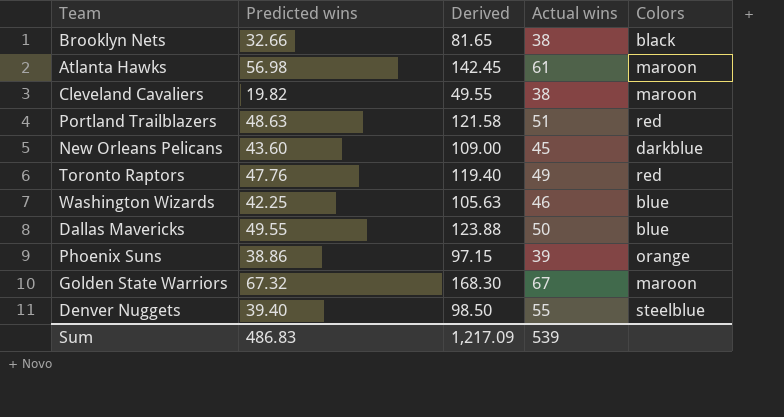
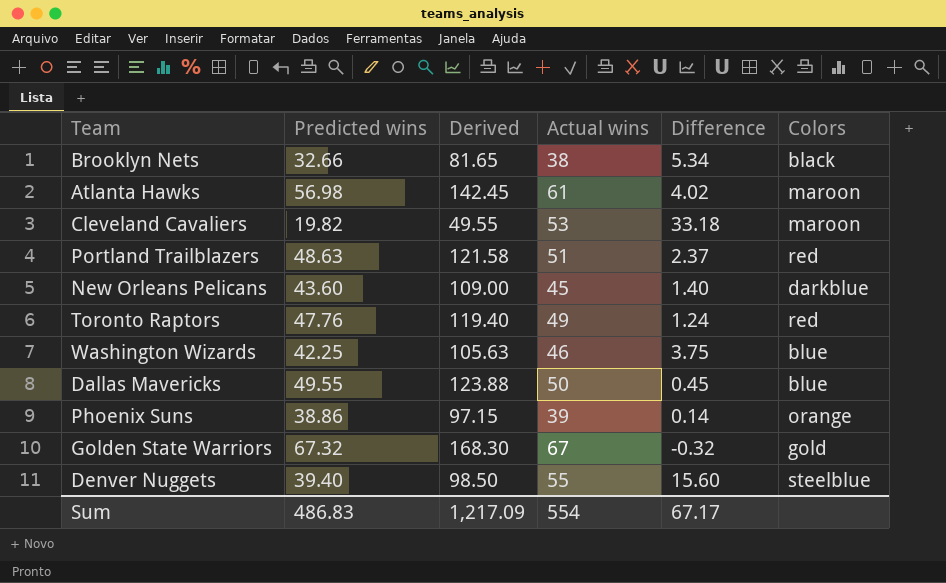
column Difference | formula: none -> [Actual wins] - [Predicted wins]
Cleveland Cavaliers | Actual wins: 38 -> 53
Golden State Warriors | Colors: maroon -> gold
Sum | Actual wins: 539 -> 554

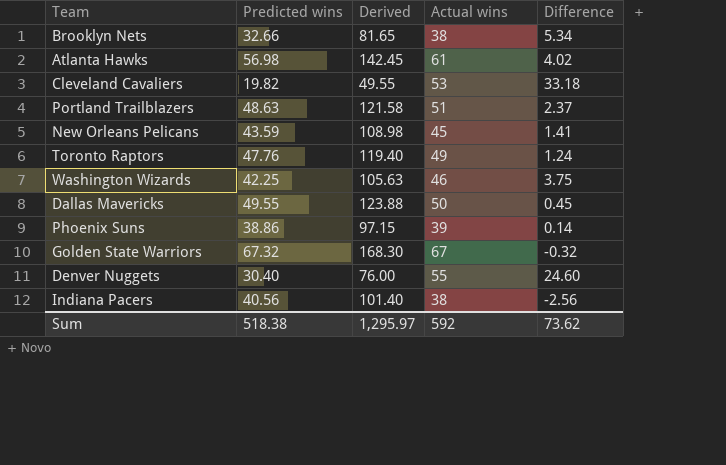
column Colors | position: 6 -> none
New Orleans Pelicans | Predicted wins: 43.60 -> 43.59
New Orleans Pelicans | Derived: 109.00 -> 108.98
New Orleans Pelicans | Difference: 1.40 -> 1.41
Denver Nuggets | Predicted wins: 39.40 -> 30.40
Denver Nuggets | Derived: 98.50 -> 76.00
Denver Nuggets | Difference: 15.60 -> 24.60
row Indiana Pacers: none -> 40.56 | 101.40 | 38 | -2.56
Sum | Predicted wins: 486.83 -> 518.38
Sum | Derived: 1,217.09 -> 1,295.97
Sum | Actual wins: 554 -> 592
Sum | Difference: 67.17 -> 73.62

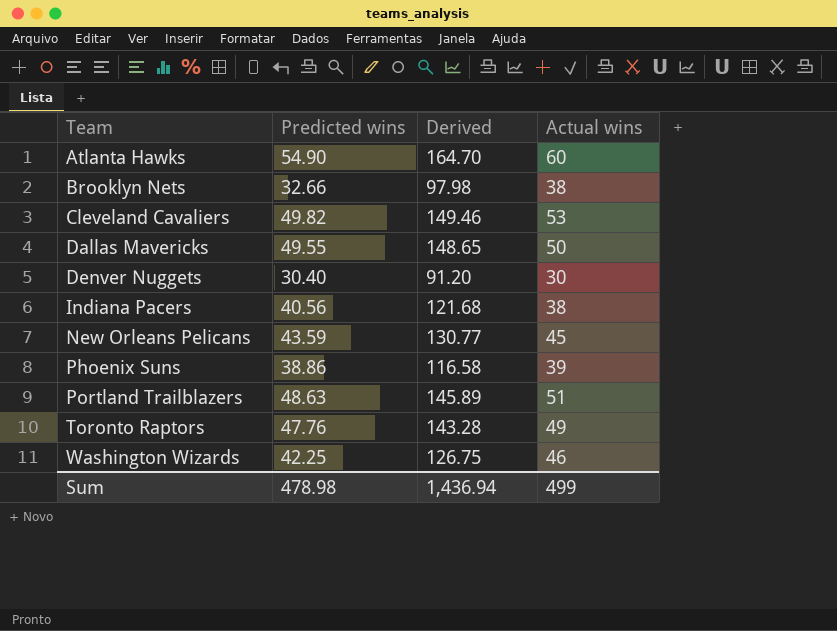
row order: none -> Team ascending
column Difference | formula: [Actual wins] - [Predicted wins] -> none
column Derived | formula: [Predicted wins] * 2.5 -> [Predicted wins] * 3
row Golden State Warriors: 67.32 | 168.30 | 67 | -0.32 -> none
Atlanta Hawks | Predicted wins: 56.98 -> 54.90
Atlanta Hawks | Actual wins: 61 -> 60
Cleveland Cavaliers | Predicted wins: 19.82 -> 49.82
Denver Nuggets | Actual wins: 55 -> 30
Sum | Predicted wins: 518.38 -> 478.98
Sum | Derived: 1,295.97 -> 1,436.94
Sum | Actual wins: 592 -> 499

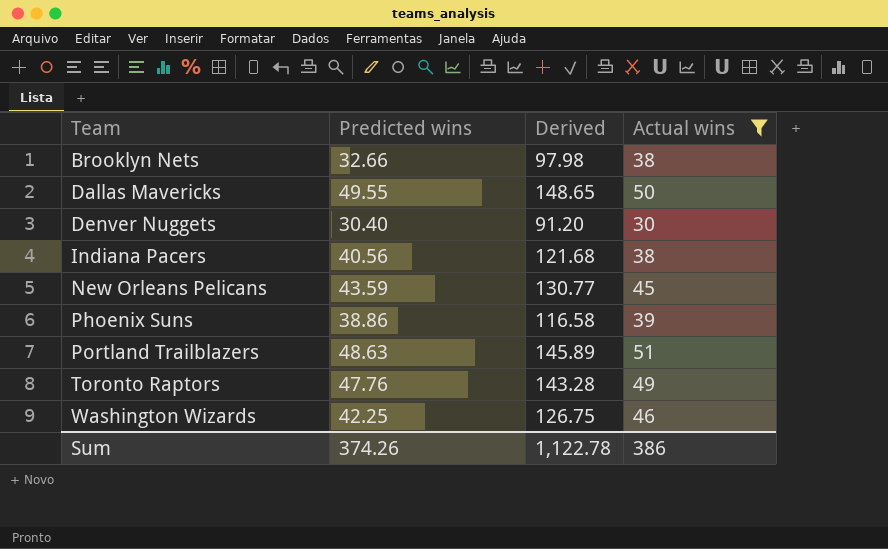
filter: none -> Actual wins <= 51
Sum | Predicted wins: 478.98 -> 374.26
Sum | Derived: 1,436.94 -> 1,122.78
Sum | Actual wins: 499 -> 386

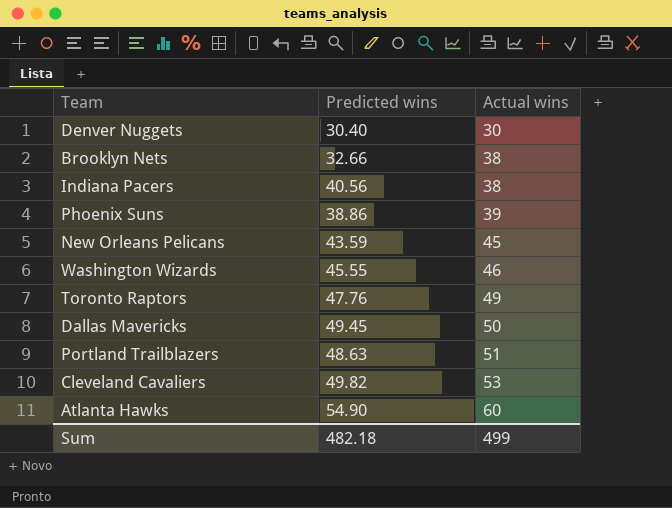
filter: Actual wins <= 51 -> none
row order: Team ascending -> Actual wins ascending
column Derived | formula: [Predicted wins] * 3 -> none
Washington Wizards | Predicted wins: 42.25 -> 45.55
Dallas Mavericks | Predicted wins: 49.55 -> 49.45
Sum | Predicted wins: 374.26 -> 482.18
Sum | Actual wins: 386 -> 499

